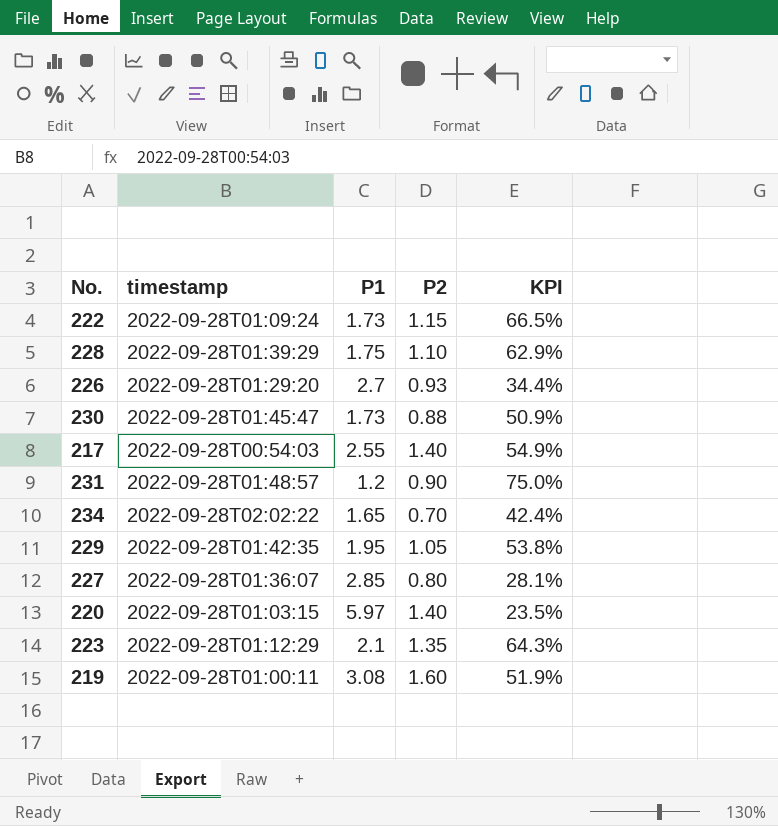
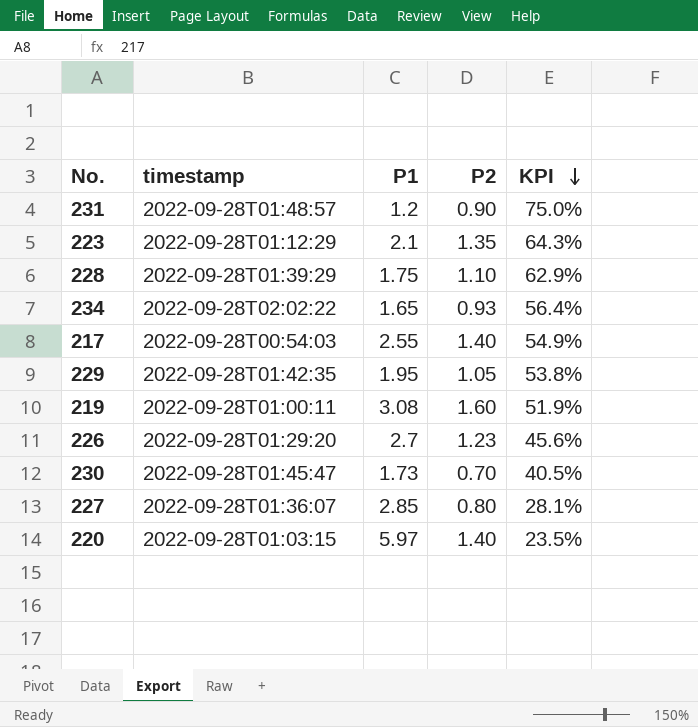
row order: none -> KPI descending
row 222: 2022-09-28T01:09:24 | 1.73 | 1.15 | 66.5% -> none
234 | P2: 0.70 -> 0.93
234 | KPI: 42.4% -> 56.4%
226 | P2: 0.93 -> 1.23
226 | KPI: 34.4% -> 45.6%
230 | P2: 0.88 -> 0.70
230 | KPI: 50.9% -> 40.5%

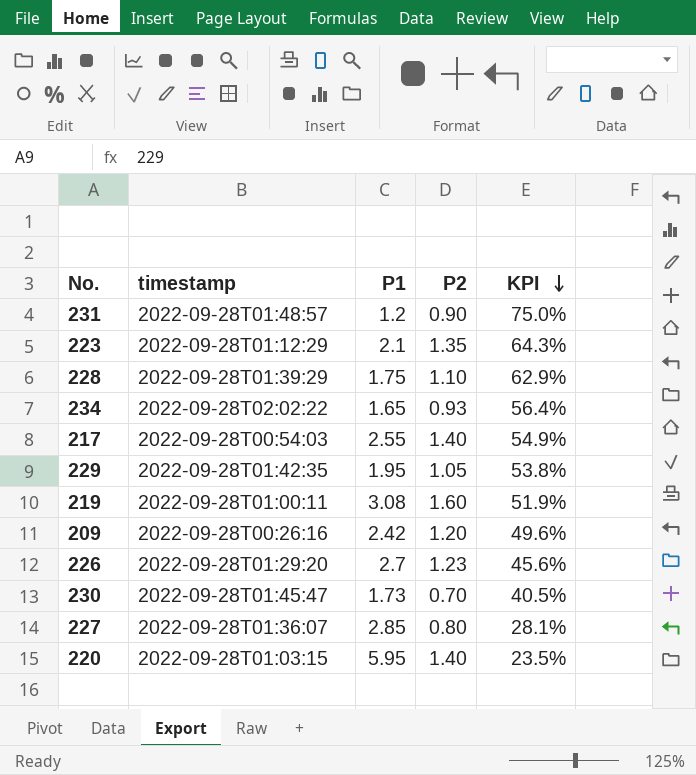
row 209: none -> 2022-09-28T00:26:16 | 2.42 | 1.20 | 49.6%
220 | P1: 5.97 -> 5.95

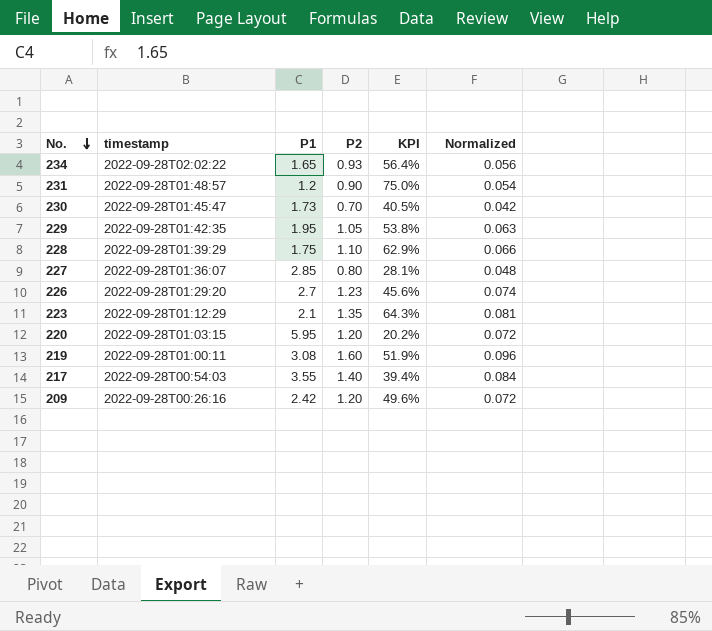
row order: KPI descending -> No. descending
column Normalized | formula: none -> [P2] * 0.06
220 | P2: 1.40 -> 1.20
220 | KPI: 23.5% -> 20.2%
217 | P1: 2.55 -> 3.55
217 | KPI: 54.9% -> 39.4%

